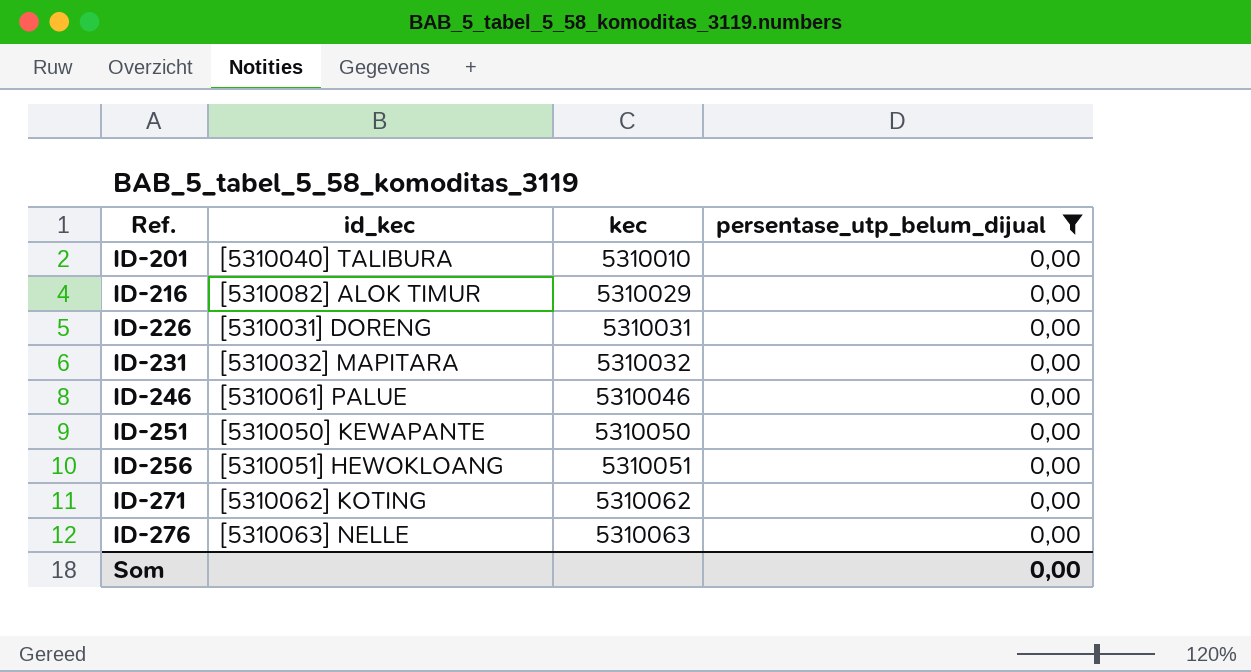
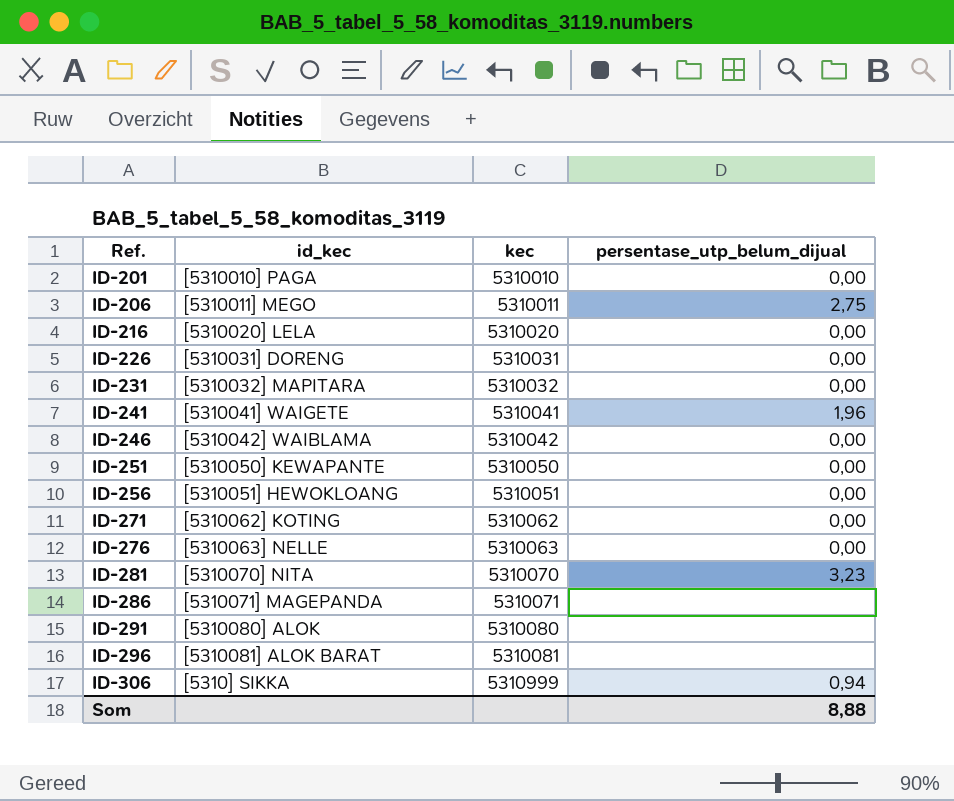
filter: persentase_utp_belum_dijual = 0,00 -> none
ID-201 | id_kec: [5310040] TALIBURA -> [5310010] PAGA
ID-216 | id_kec: [5310082] ALOK TIMUR -> [5310020] LELA
ID-216 | kec: 5310029 -> 5310020
ID-246 | id_kec: [5310061] PALUE -> [5310042] WAIBLAMA
ID-246 | kec: 5310046 -> 5310042
Som | persentase_utp_belum_dijual: 0,00 -> 8,88

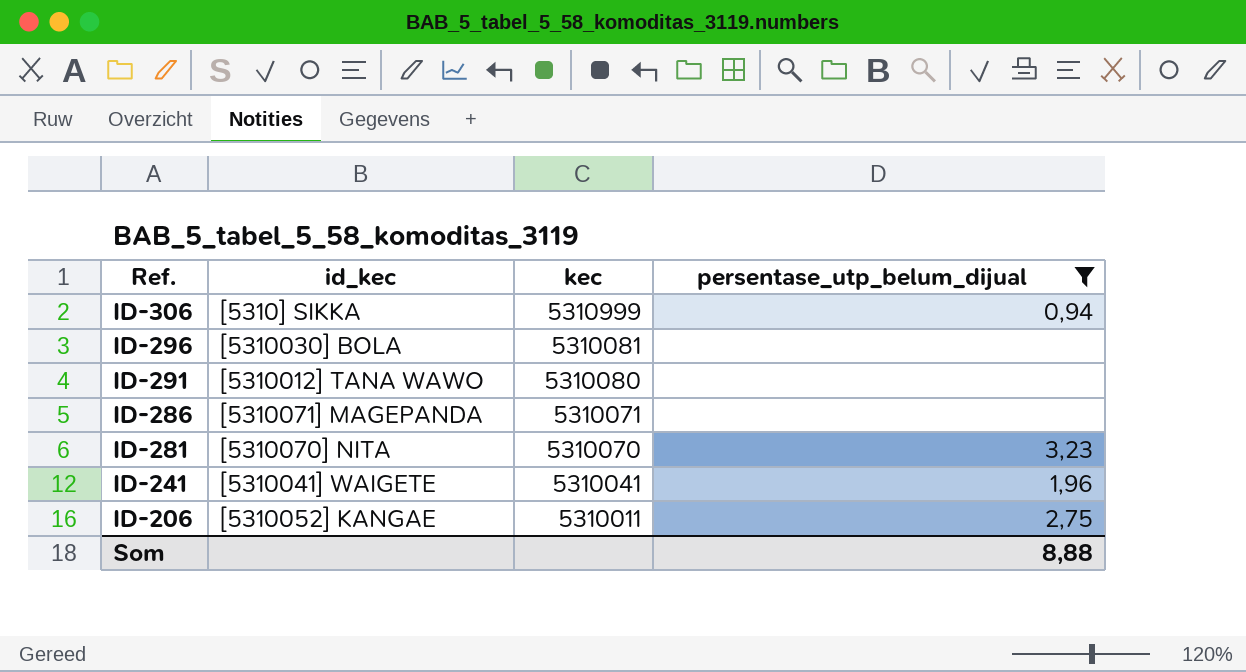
filter: none -> persentase_utp_belum_dijual != 0,00
row order: Ref. ascending -> Ref. descending
ID-296 | id_kec: [5310081] ALOK BARAT -> [5310030] BOLA
ID-291 | id_kec: [5310080] ALOK -> [5310012] TANA WAWO
ID-206 | id_kec: [5310011] MEGO -> [5310052] KANGAE

